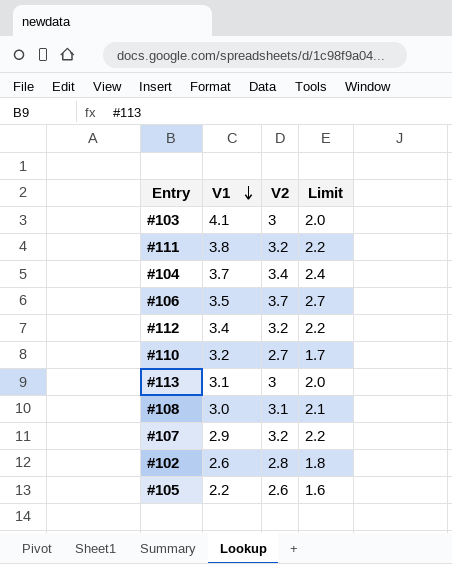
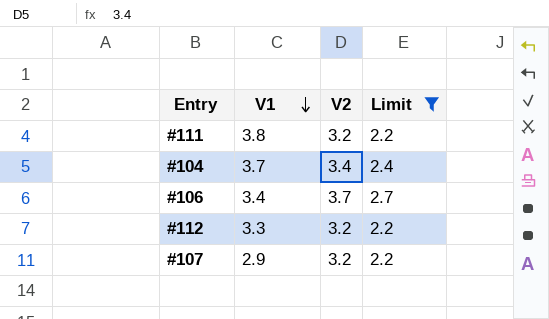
filter: none -> Limit >= 2.2
#106 | V1: 3.5 -> 3.4
#112 | V1: 3.4 -> 3.3

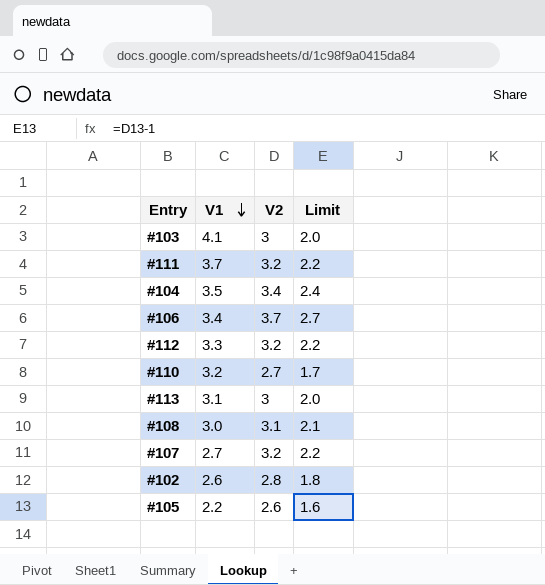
filter: Limit >= 2.2 -> none
#111 | V1: 3.8 -> 3.7
#104 | V1: 3.7 -> 3.5
#107 | V1: 2.9 -> 2.7

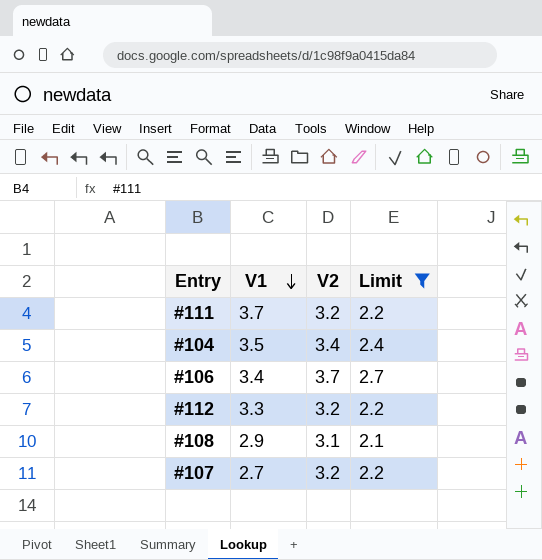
filter: none -> Limit >= 2.1
#108 | V1: 3.0 -> 2.9

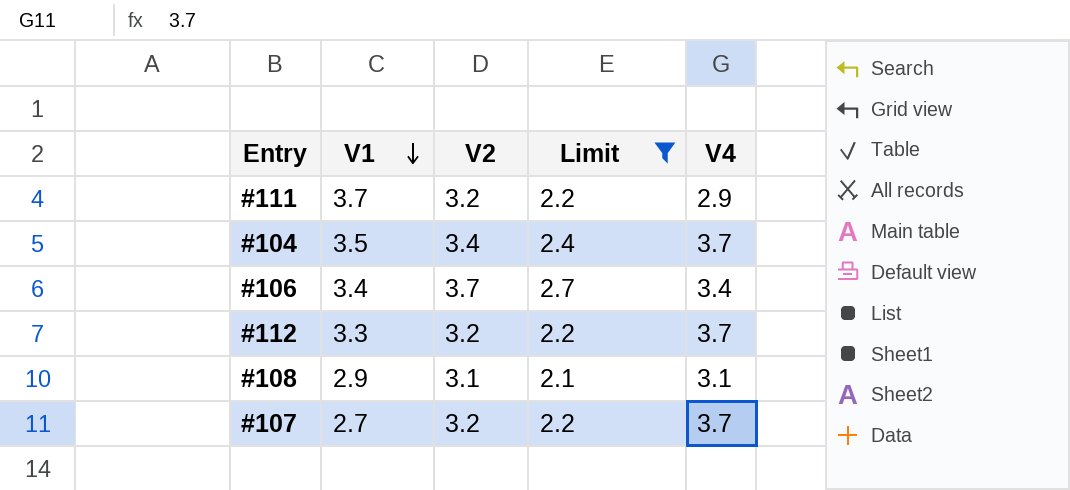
column V4 | position: none -> 5

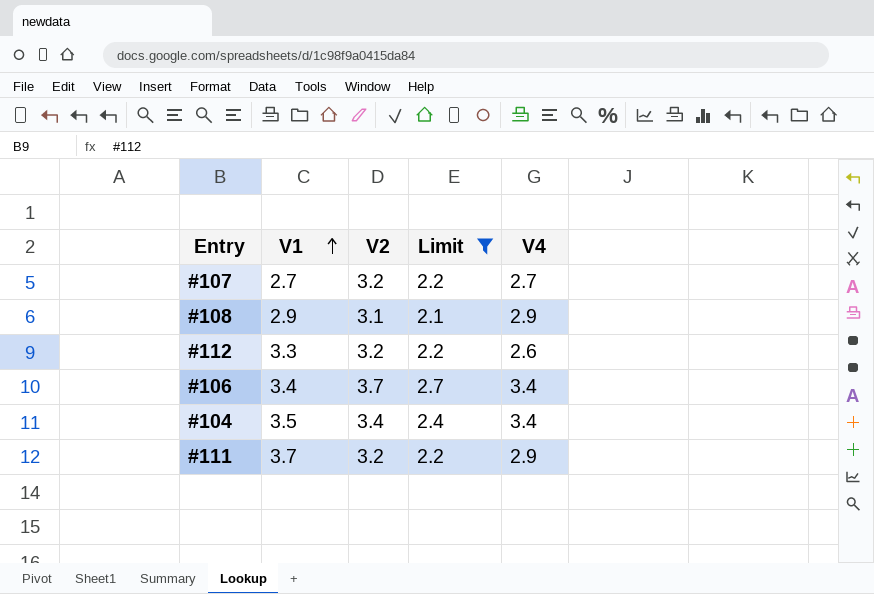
row order: V1 descending -> V1 ascending
#107 | V4: 3.7 -> 2.7
#108 | V4: 3.1 -> 2.9
#112 | V4: 3.7 -> 2.6
#104 | V4: 3.7 -> 3.4

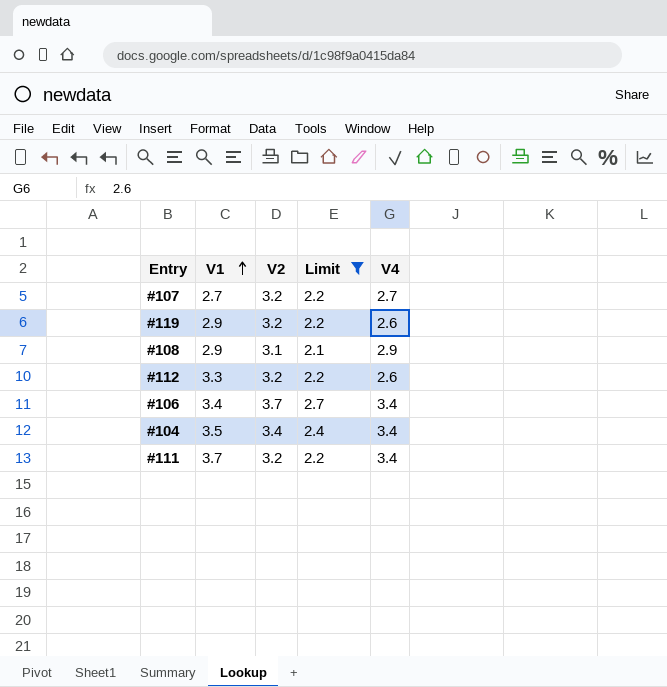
row #119: none -> 2.9 | 3.2 | 2.2 | 2.6
#111 | V4: 2.9 -> 3.4

